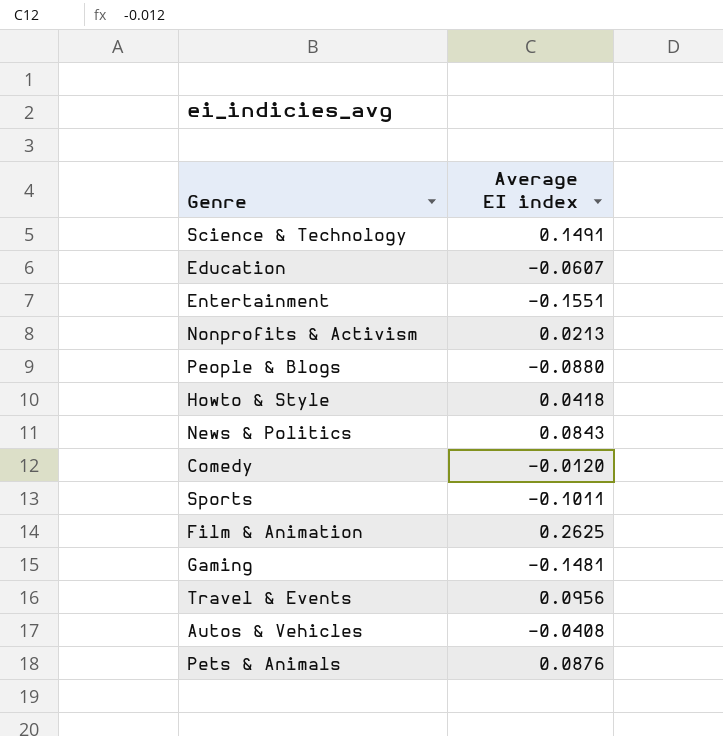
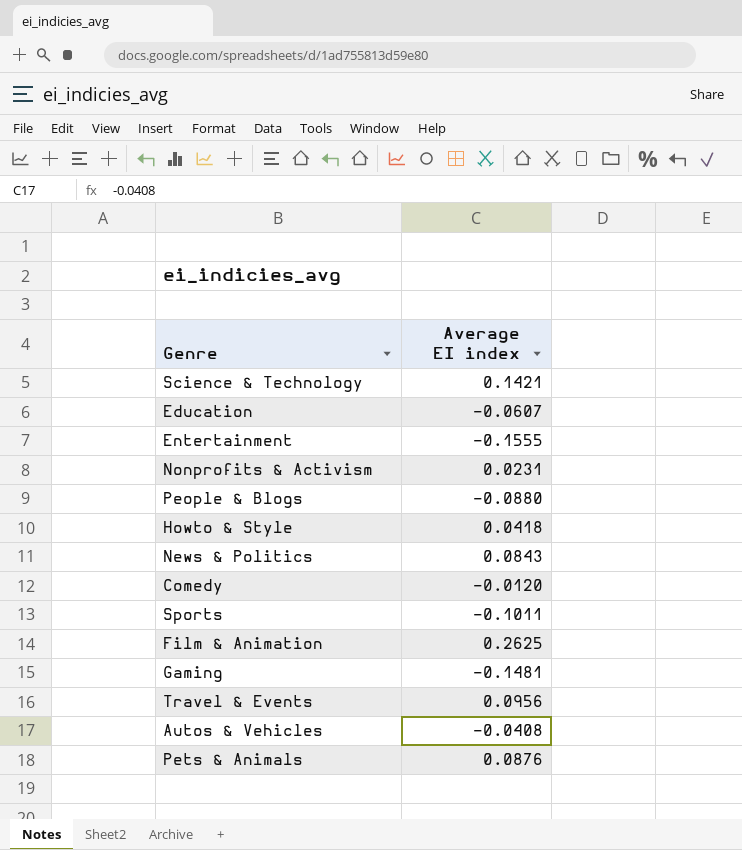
Science & Technology | Average EI index: 0.1491 -> 0.1421
Entertainment | Average EI index: -0.1551 -> -0.1555
Nonprofits & Activism | Average EI index: 0.0213 -> 0.0231

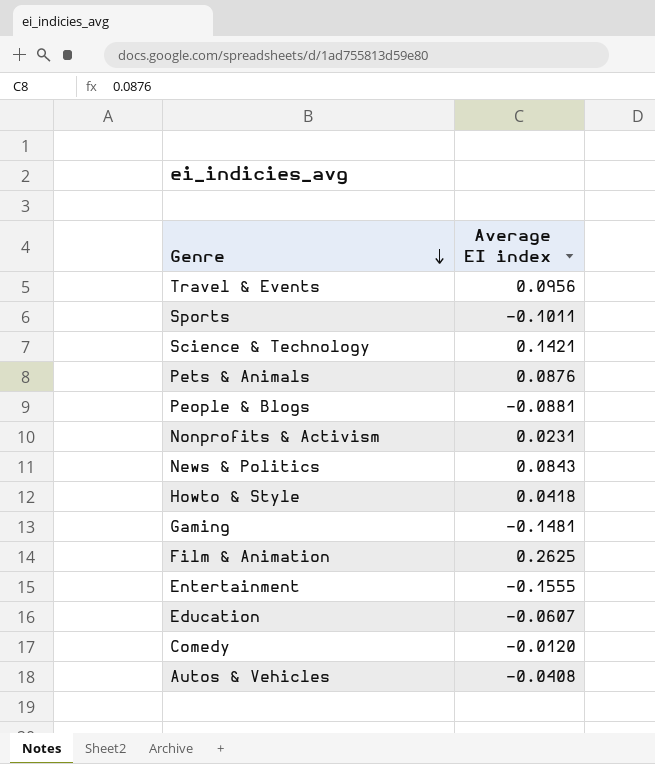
row order: none -> Genre descending
People & Blogs | Average EI index: -0.0880 -> -0.0881

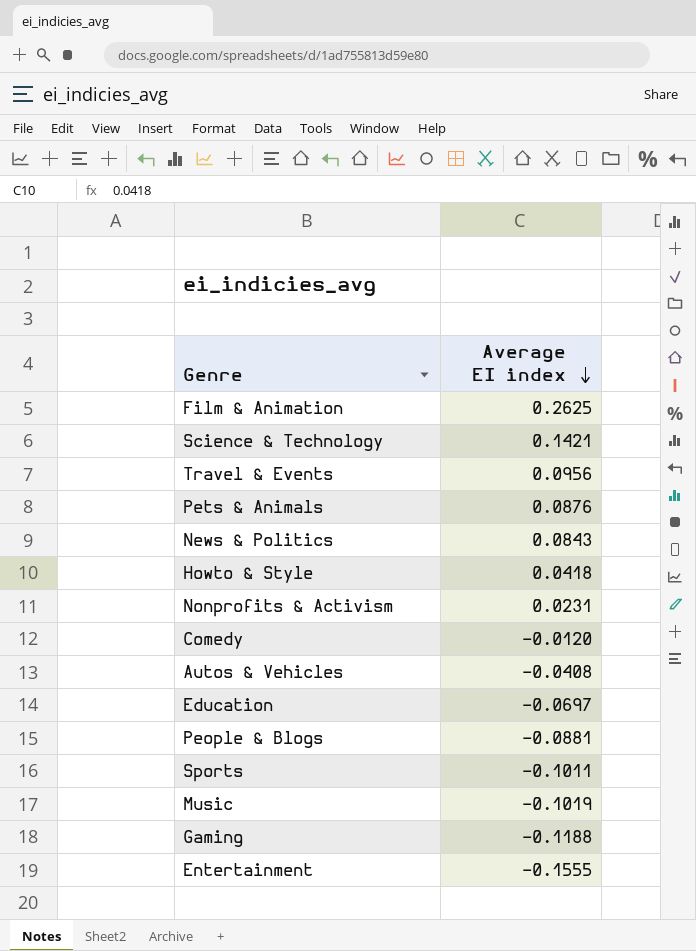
row order: Genre descending -> Average EI index descending
Education | Average EI index: -0.0607 -> -0.0697
row Music: none -> -0.1019
Gaming | Average EI index: -0.1481 -> -0.1188

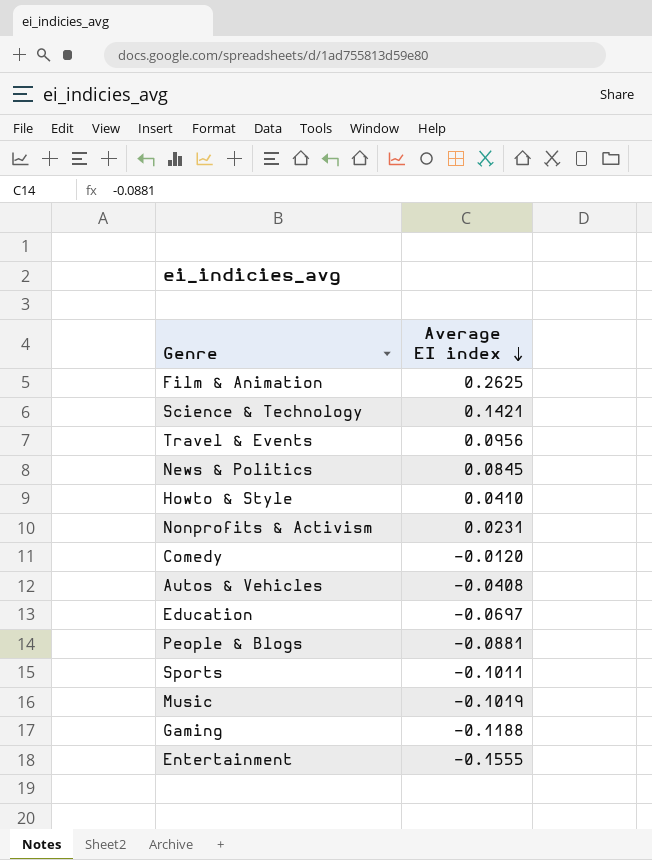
row Pets & Animals: 0.0876 -> none
News & Politics | Average EI index: 0.0843 -> 0.0845
Howto & Style | Average EI index: 0.0418 -> 0.0410

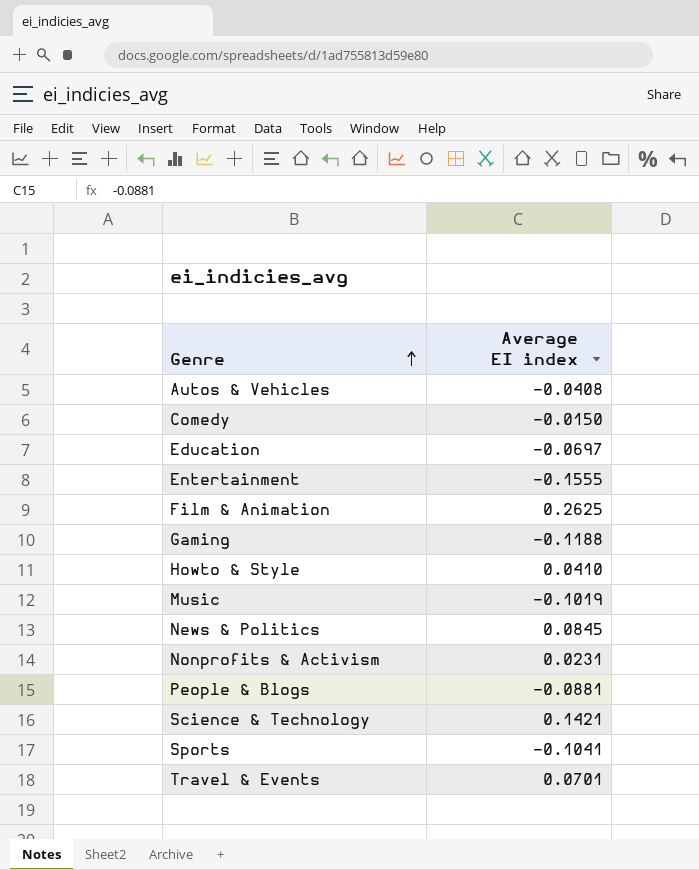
row order: Average EI index descending -> Genre ascending
Comedy | Average EI index: -0.0120 -> -0.0150
Sports | Average EI index: -0.1011 -> -0.1041
Travel & Events | Average EI index: 0.0956 -> 0.0701

